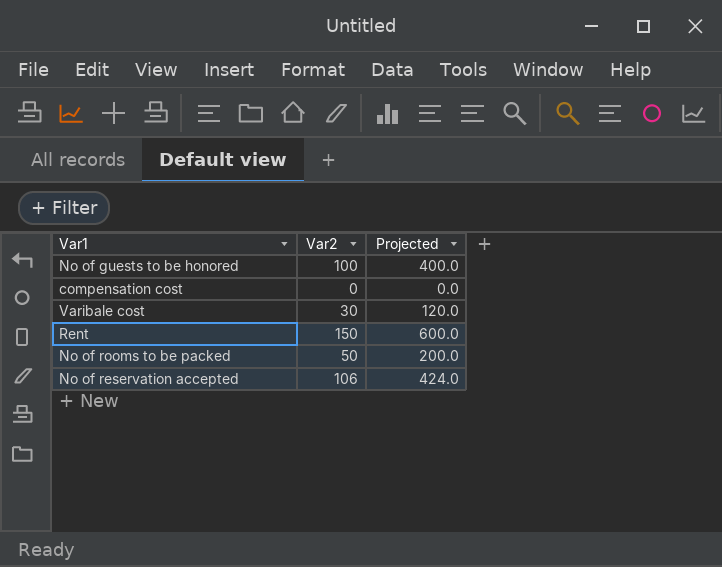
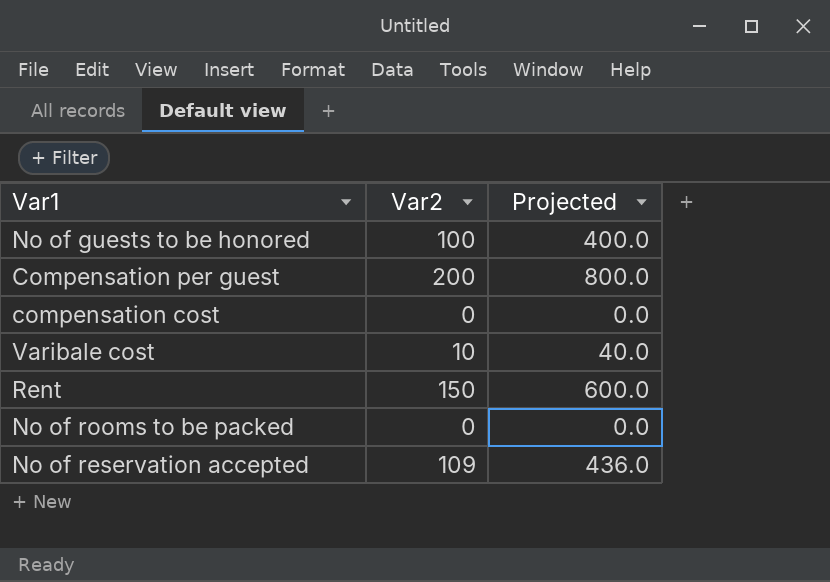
row Compensation per guest: none -> 200 | 800.0
Varibale cost | Var2: 30 -> 10
Varibale cost | Projected: 120.0 -> 40.0
No of rooms to be packed | Var2: 50 -> 0
No of rooms to be packed | Projected: 200.0 -> 0.0
No of reservation accepted | Var2: 106 -> 109
No of reservation accepted | Projected: 424.0 -> 436.0

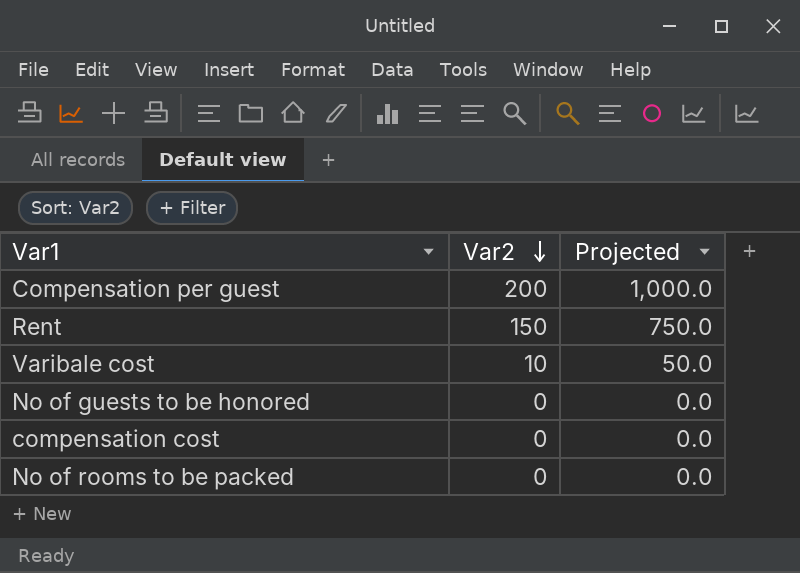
row order: none -> Var2 descending
column Projected | formula: [Var2] * 4 -> [Var2] * 5
row No of reservation accepted: 109 | 436.0 -> none
No of guests to be honored | Var2: 100 -> 0

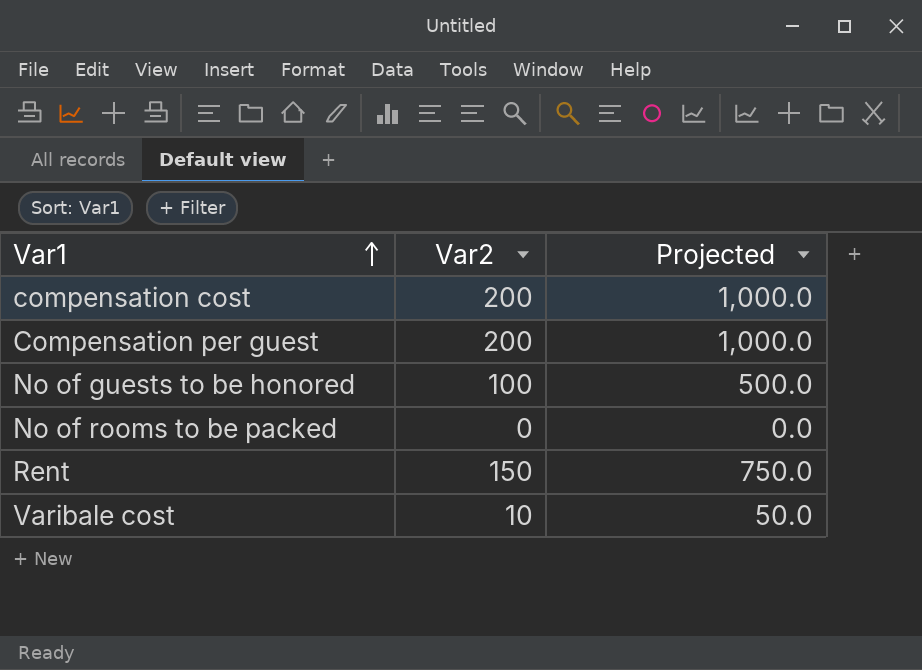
row order: Var2 descending -> Var1 ascending
compensation cost | Var2: 0 -> 200
compensation cost | Projected: 0.0 -> 1,000.0
No of guests to be honored | Var2: 0 -> 100
No of guests to be honored | Projected: 0.0 -> 500.0

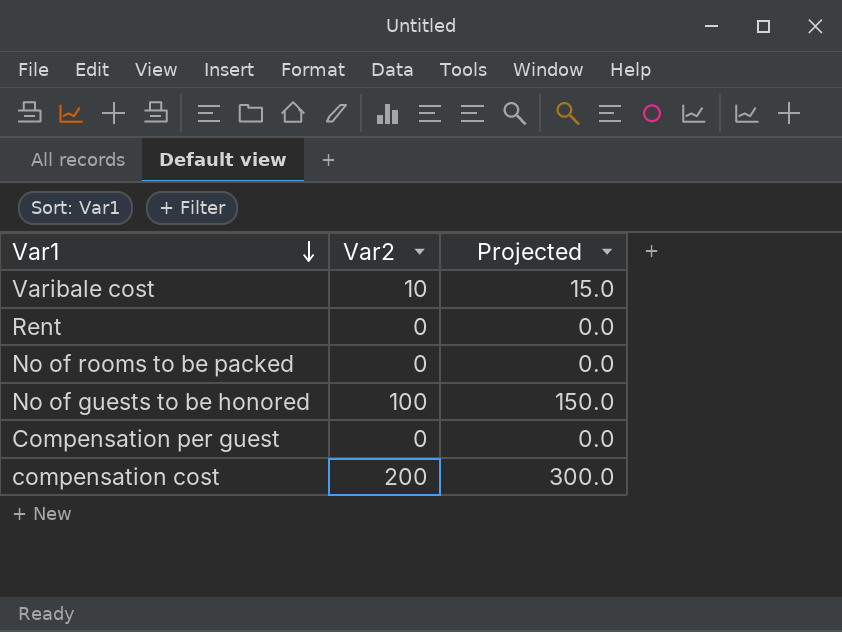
row order: Var1 ascending -> Var1 descending
column Projected | formula: [Var2] * 5 -> [Var2] * 1.5
Rent | Var2: 150 -> 0
Compensation per guest | Var2: 200 -> 0

